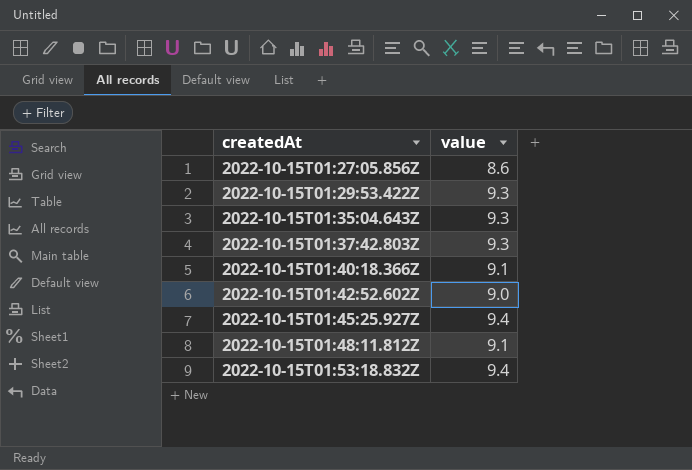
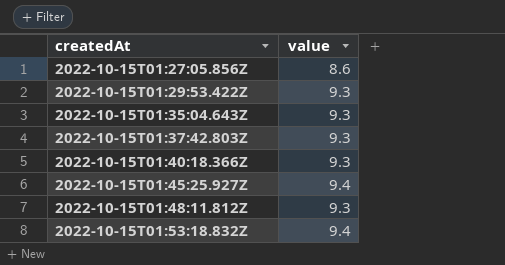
row 2022-10-15T01:42:52.602Z: 9.0 -> none
2022-10-15T01:40:18.366Z | value: 9.1 -> 9.3
2022-10-15T01:48:11.812Z | value: 9.1 -> 9.3

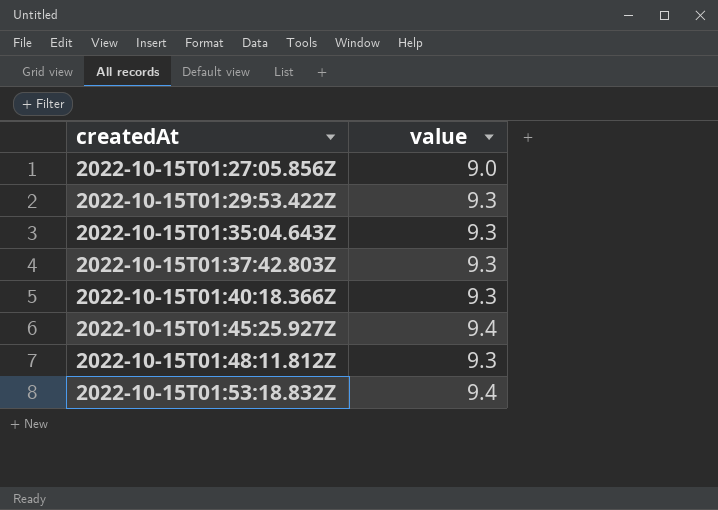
2022-10-15T01:27:05.856Z | value: 8.6 -> 9.0

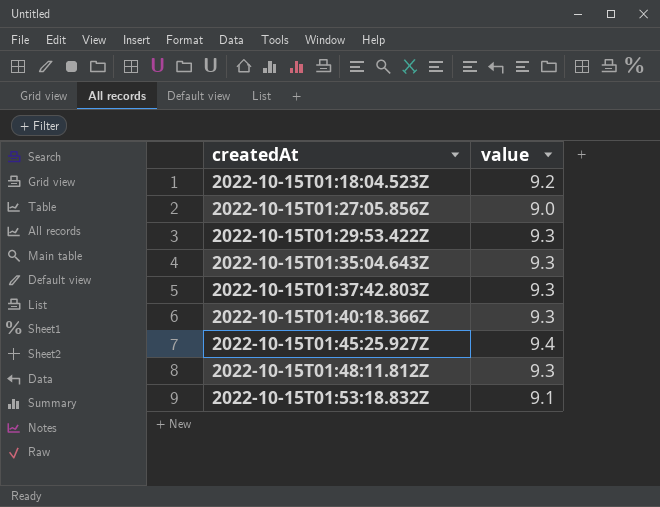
row 2022-10-15T01:18:04.523Z: none -> 9.2
2022-10-15T01:53:18.832Z | value: 9.4 -> 9.1

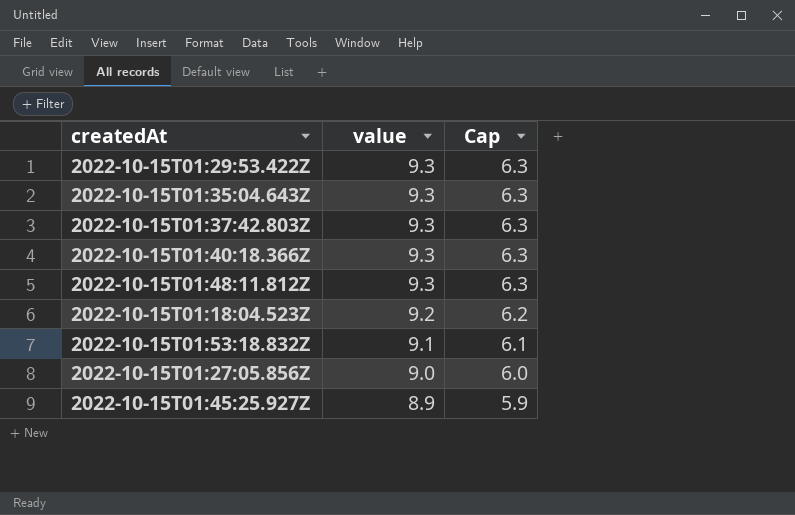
row order: createdAt ascending -> value descending
column Cap | formula: none -> [value] - 3
2022-10-15T01:45:25.927Z | value: 9.4 -> 8.9

